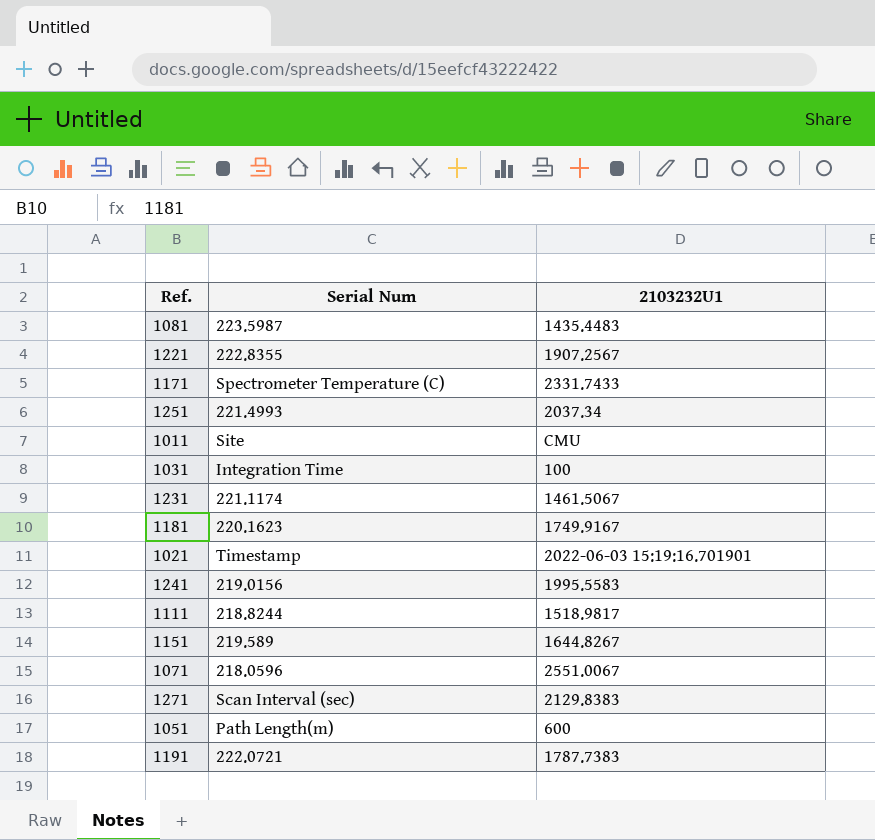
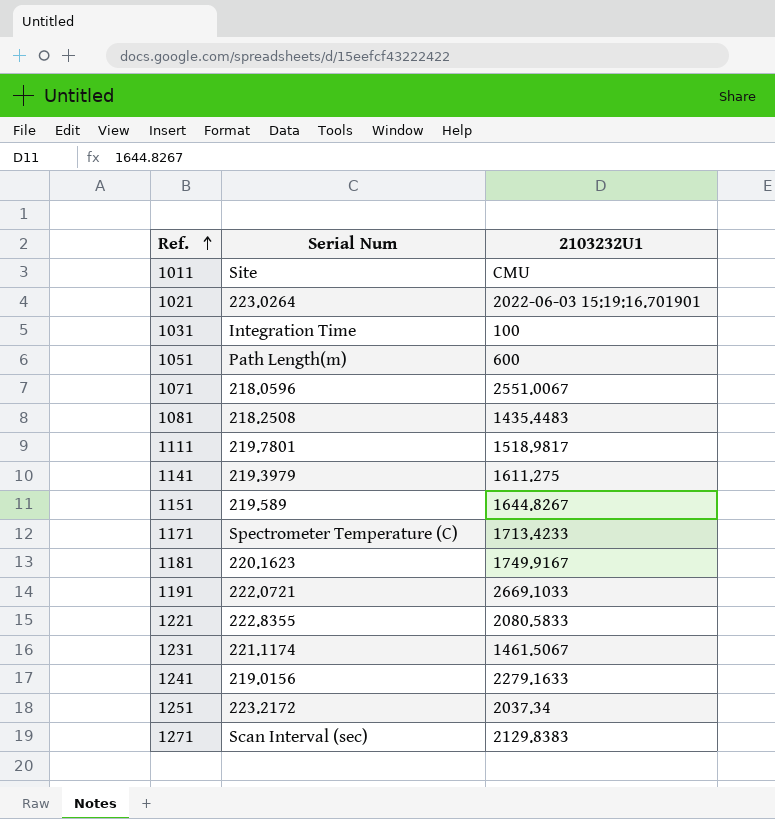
row order: none -> Ref. ascending
1021 | Serial Num: Timestamp -> 223.0264
1081 | Serial Num: 223.5987 -> 218.2508
1111 | Serial Num: 218.8244 -> 219.7801
row 1141: none -> 219.3979 | 1611.275
1171 | 2103232U1: 2331.7433 -> 1713.4233
1191 | 2103232U1: 1787.7383 -> 2669.1033
1221 | 2103232U1: 1907.2567 -> 2080.5833
1241 | 2103232U1: 1995.5583 -> 2279.1633
1251 | Serial Num: 221.4993 -> 223.2172

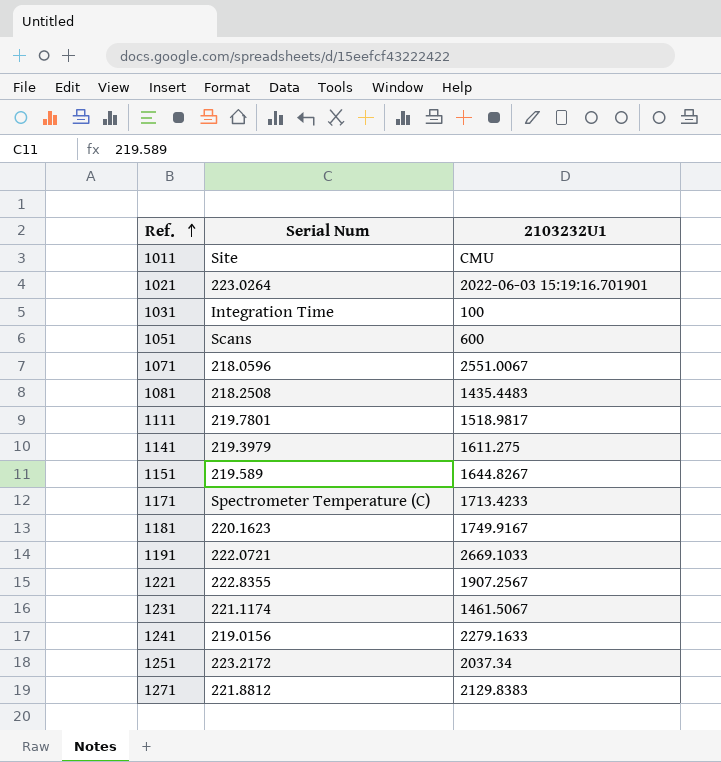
1051 | Serial Num: Path Length(m) -> Scans
1221 | 2103232U1: 2080.5833 -> 1907.2567
1271 | Serial Num: Scan Interval (sec) -> 221.8812

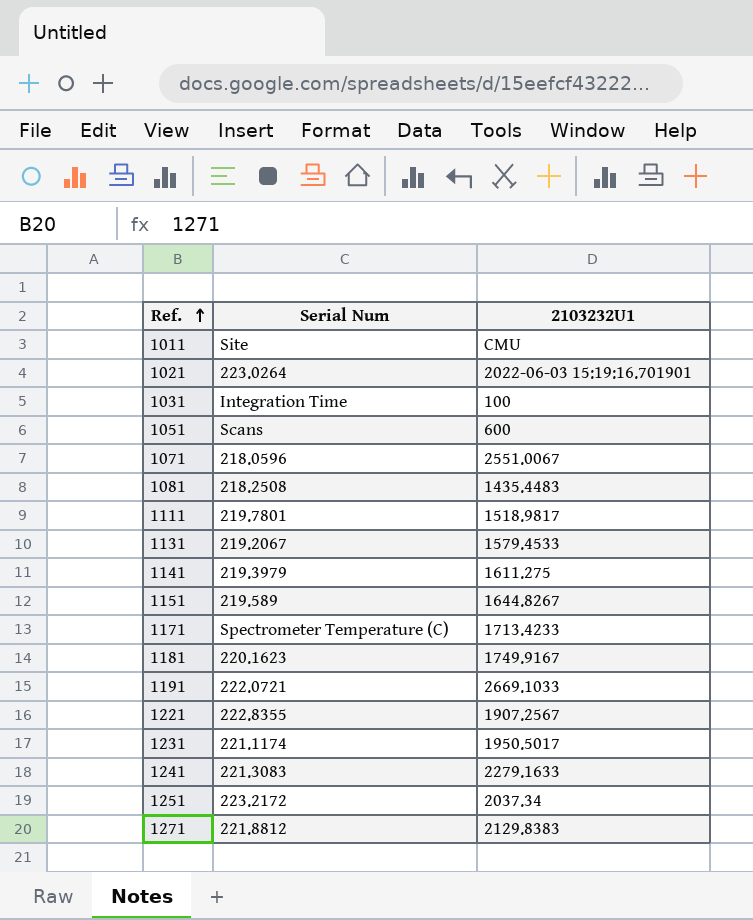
row 1131: none -> 219.2067 | 1579.4533
1231 | 2103232U1: 1461.5067 -> 1950.5017
1241 | Serial Num: 219.0156 -> 221.3083

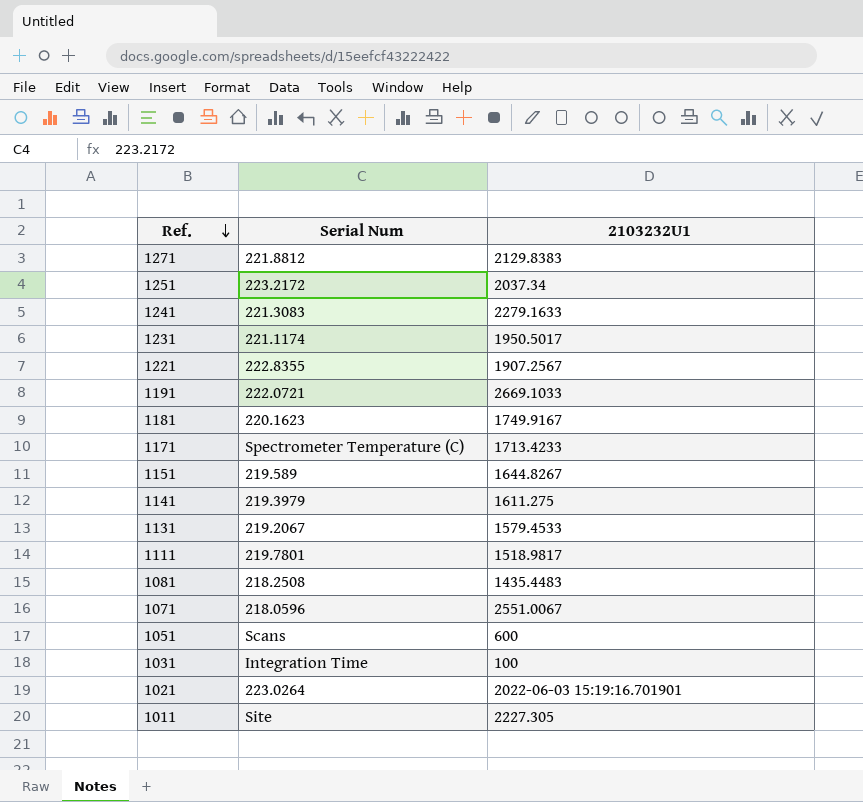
row order: Ref. ascending -> Ref. descending
1011 | 2103232U1: CMU -> 2227.305

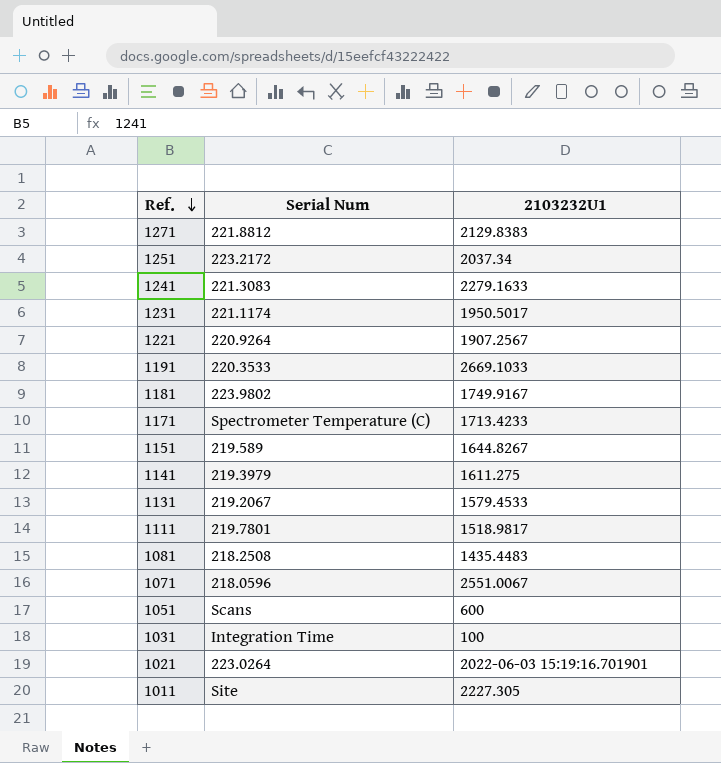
1221 | Serial Num: 222.8355 -> 220.9264
1191 | Serial Num: 222.0721 -> 220.3533
1181 | Serial Num: 220.1623 -> 223.9802

